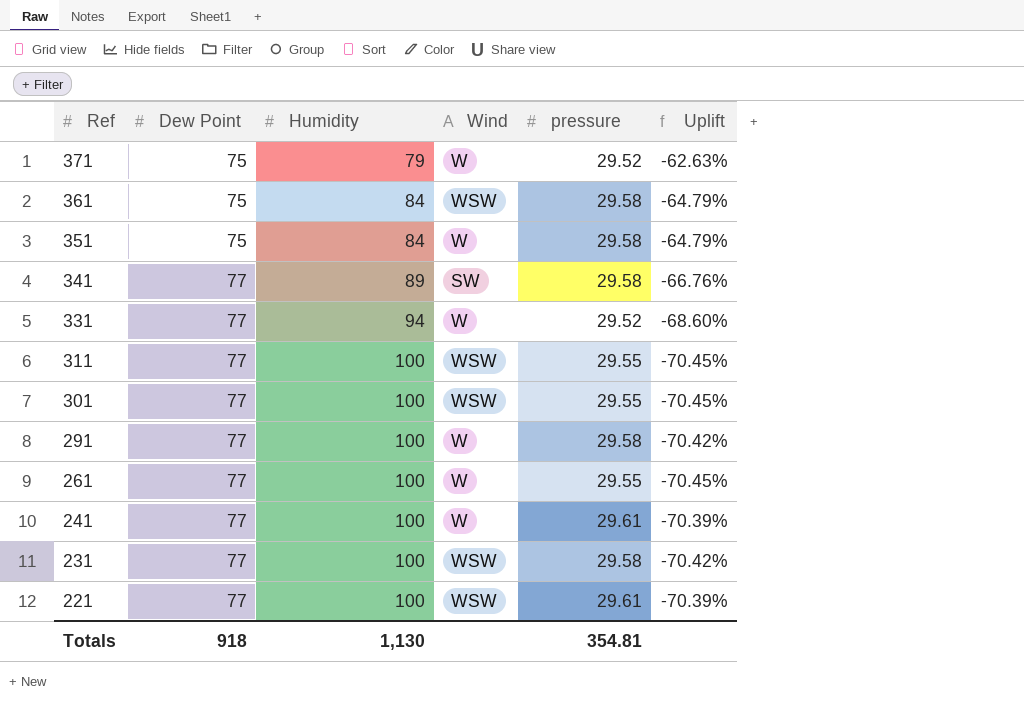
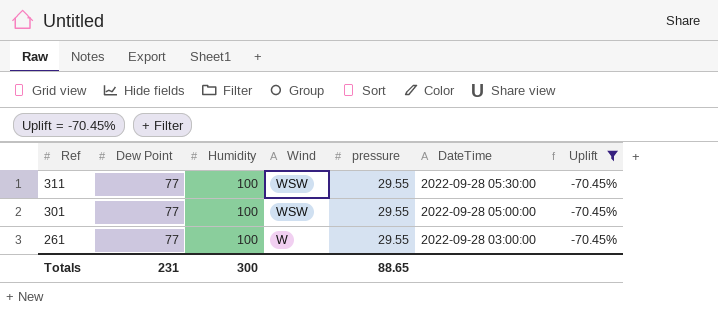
filter: none -> Uplift = -70.45%
column DateTime | position: none -> 6
Totals | Dew Point: 918 -> 231
Totals | Humidity: 1,130 -> 300
Totals | pressure: 354.81 -> 88.65

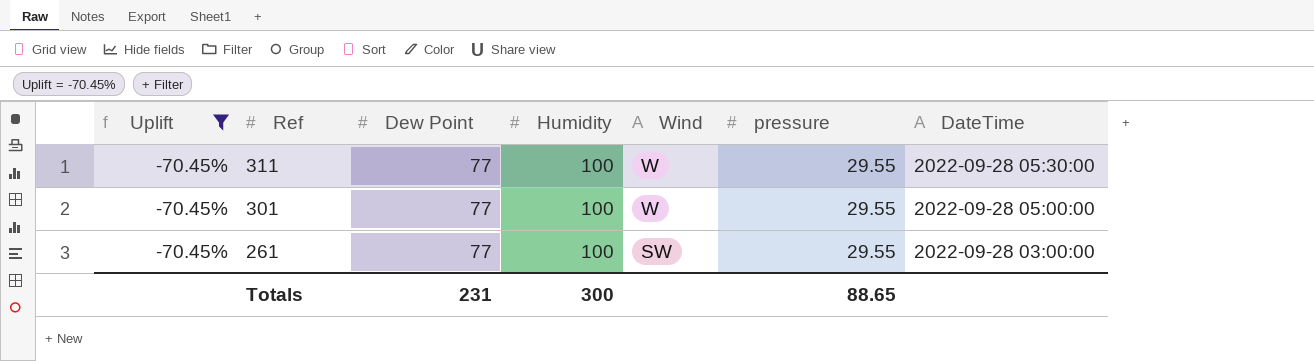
column Uplift | position: 7 -> 1
311 | Wind: WSW -> W
301 | Wind: WSW -> W
261 | Wind: W -> SW

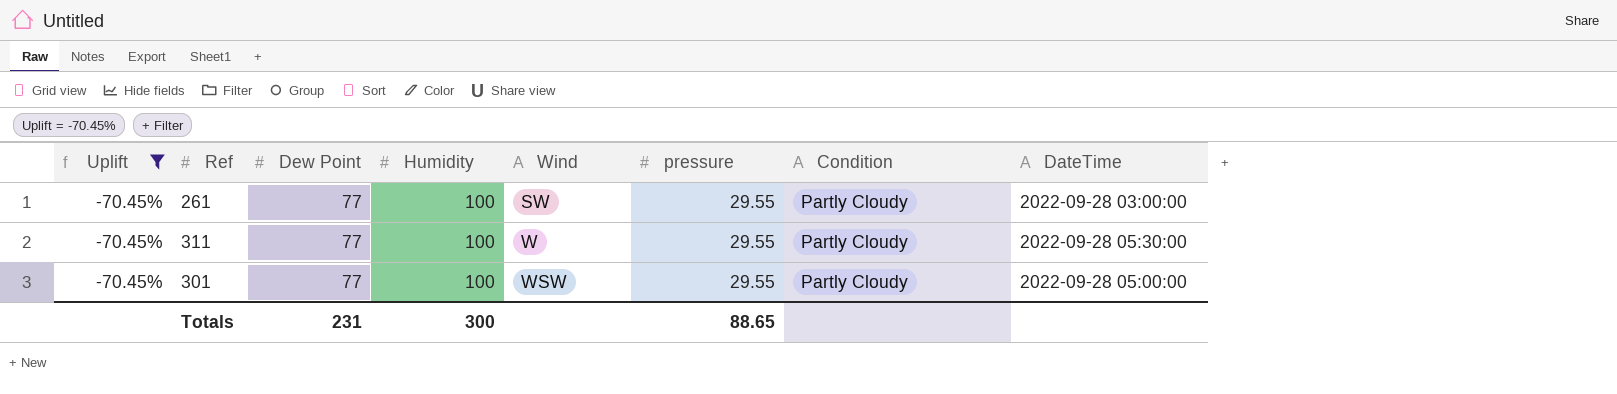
row order: Ref descending -> Wind ascending
column Condition | position: none -> 7
301 | Wind: W -> WSW

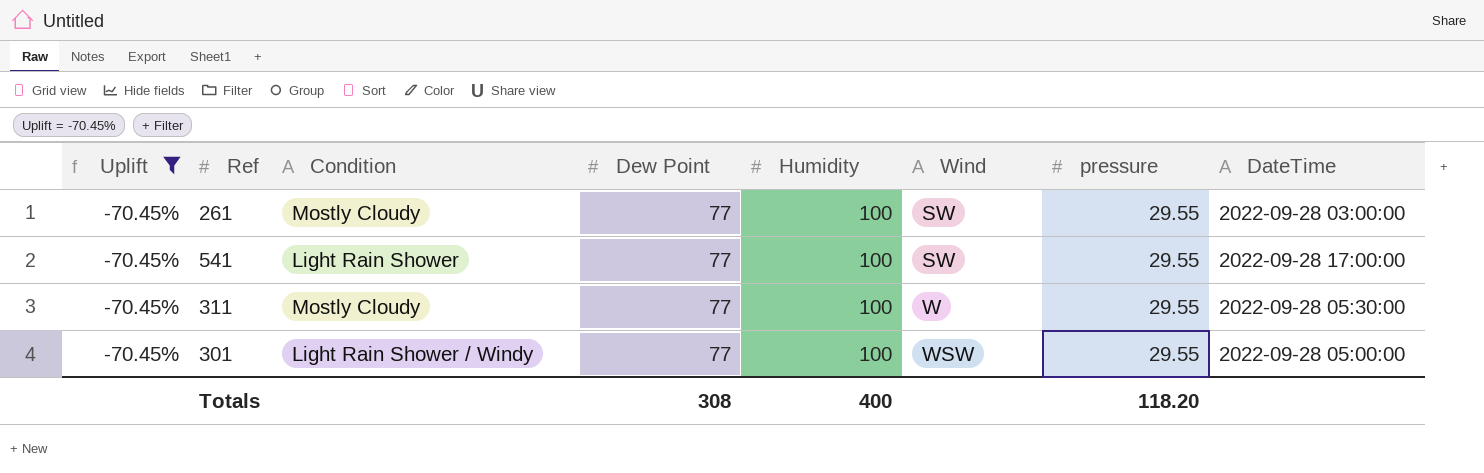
column Condition | position: 7 -> 3
261 | Condition: Partly Cloudy -> Mostly Cloudy
row 541: none -> -70.45% | Light Rain Shower | 77 | 100 | SW | 29.55 | 2022-09-28 17:00:00
311 | Condition: Partly Cloudy -> Mostly Cloudy
301 | Condition: Partly Cloudy -> Light Rain Shower / Windy
Totals | Dew Point: 231 -> 308
Totals | Humidity: 300 -> 400
Totals | pressure: 88.65 -> 118.20

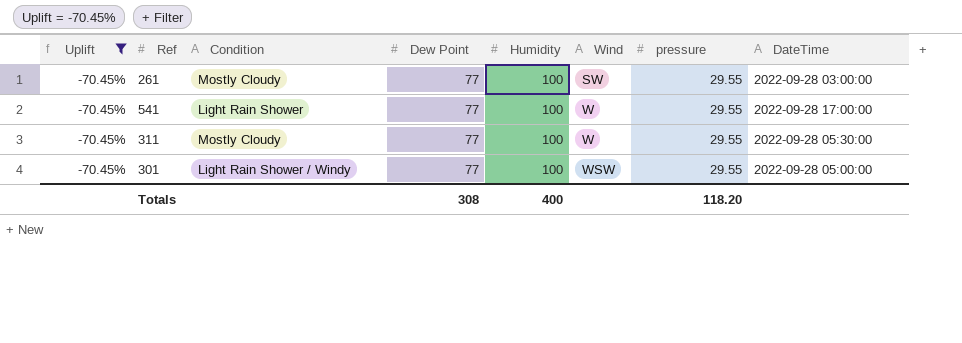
541 | Wind: SW -> W

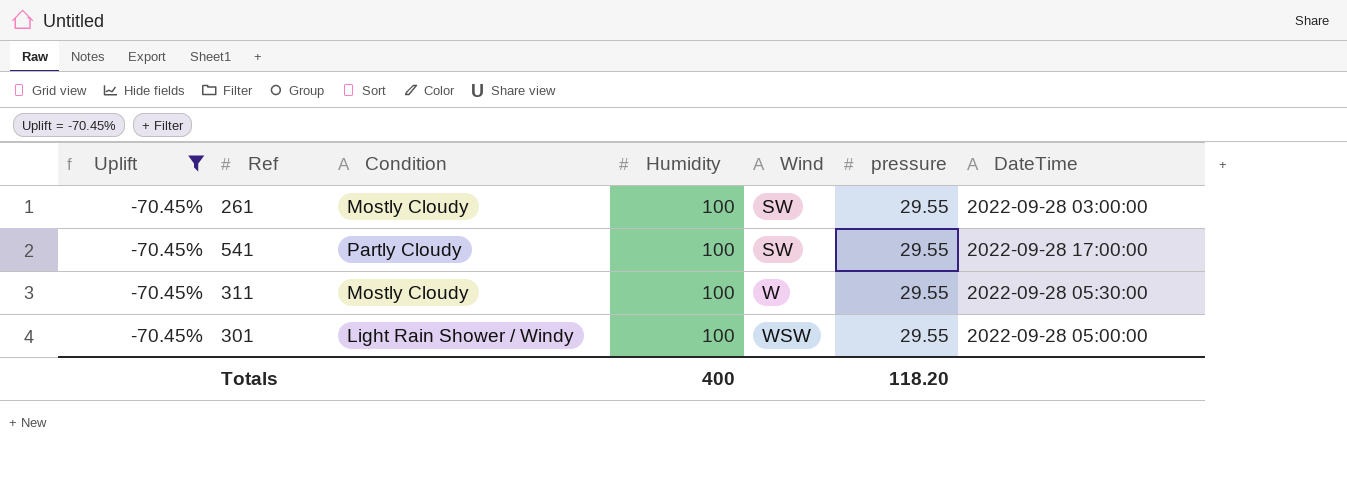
column Dew Point | position: 4 -> none
541 | Condition: Light Rain Shower -> Partly Cloudy
541 | Wind: W -> SW

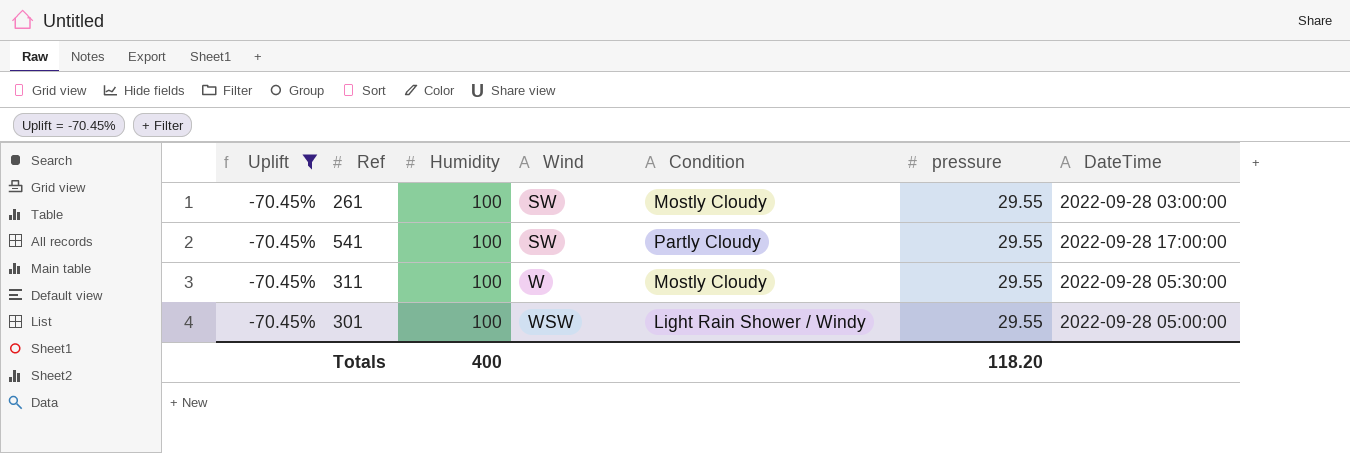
column Condition | position: 3 -> 5

